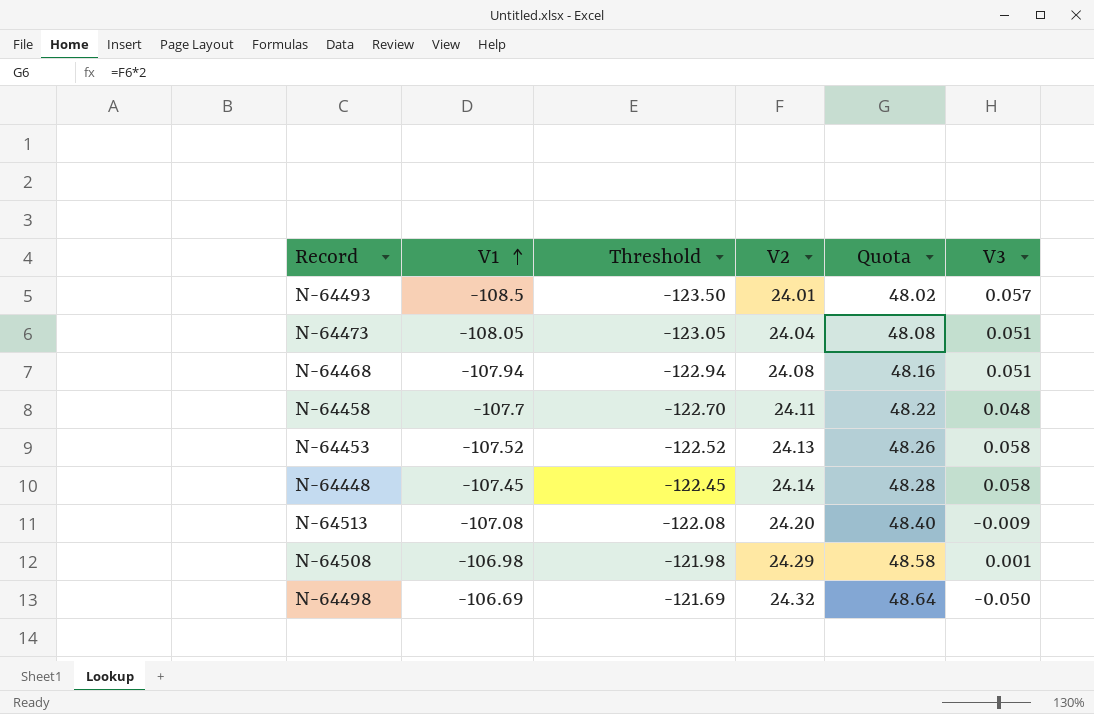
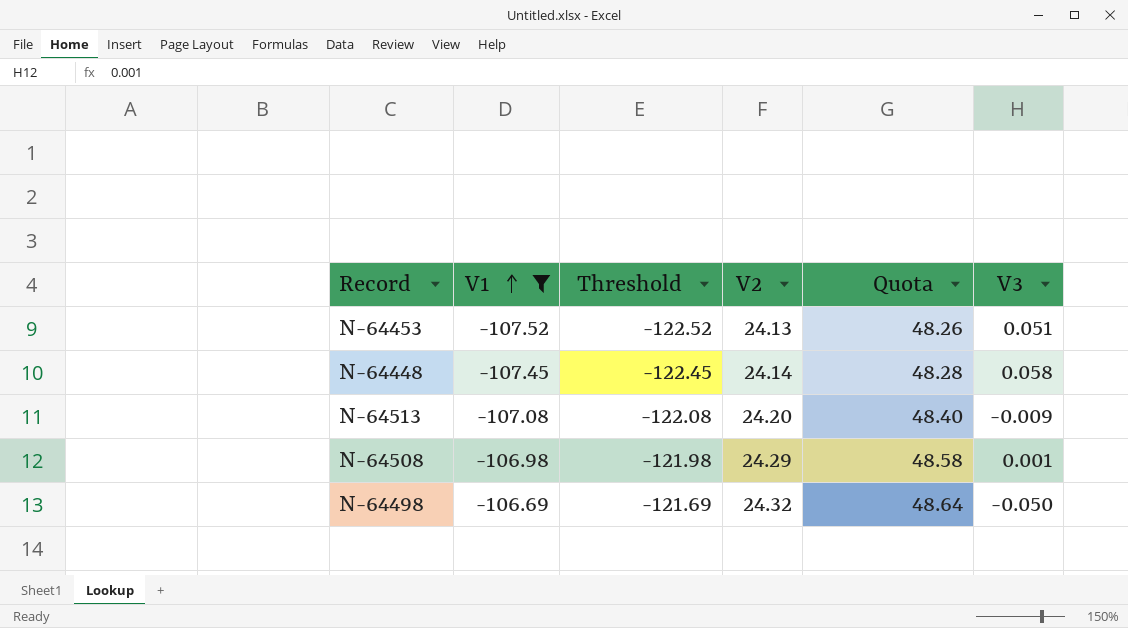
filter: none -> V1 >= -107.52
N-64453 | V3: 0.058 -> 0.051

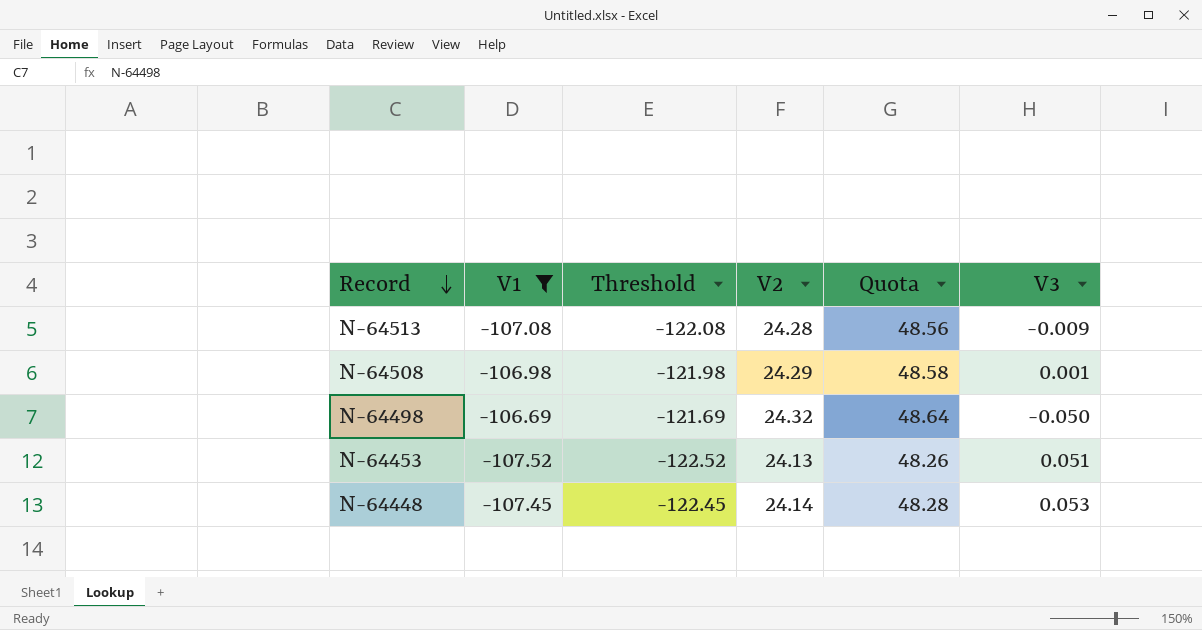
row order: V1 ascending -> Record descending
N-64513 | V2: 24.20 -> 24.28
N-64513 | Quota: 48.40 -> 48.56
N-64448 | V3: 0.058 -> 0.053

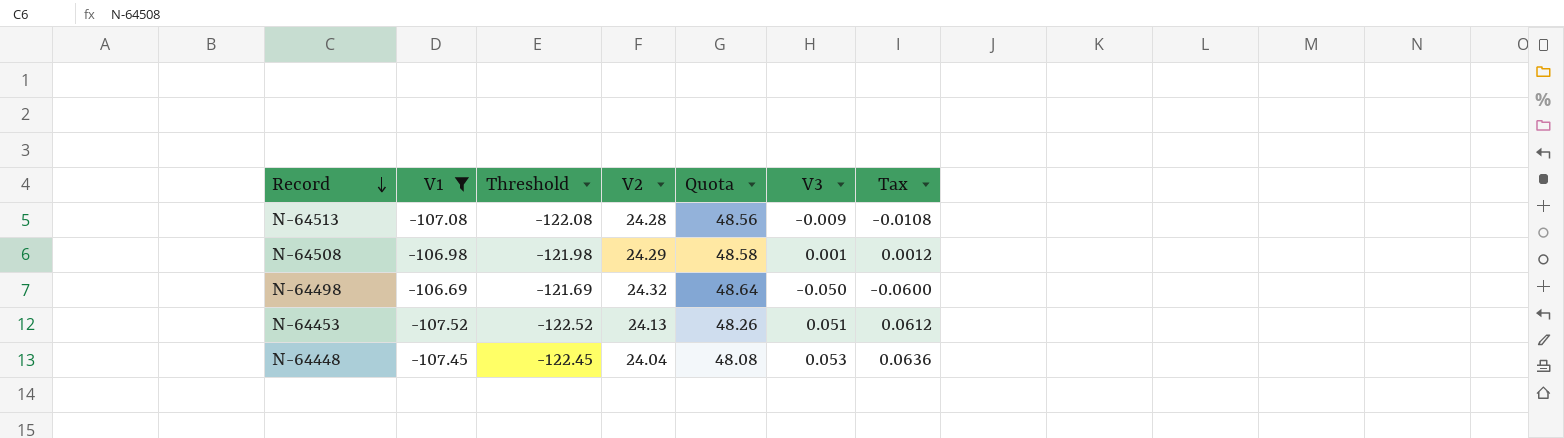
column Tax | formula: none -> [V3] * 1.2
N-64448 | V2: 24.14 -> 24.04
N-64448 | Quota: 48.28 -> 48.08

